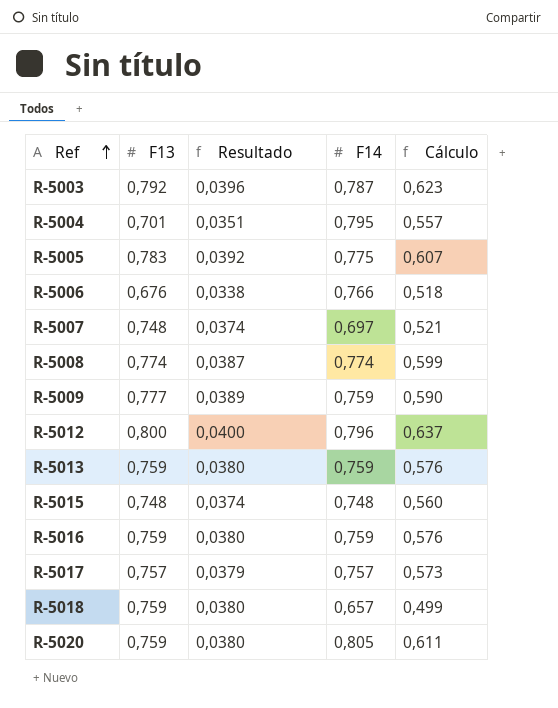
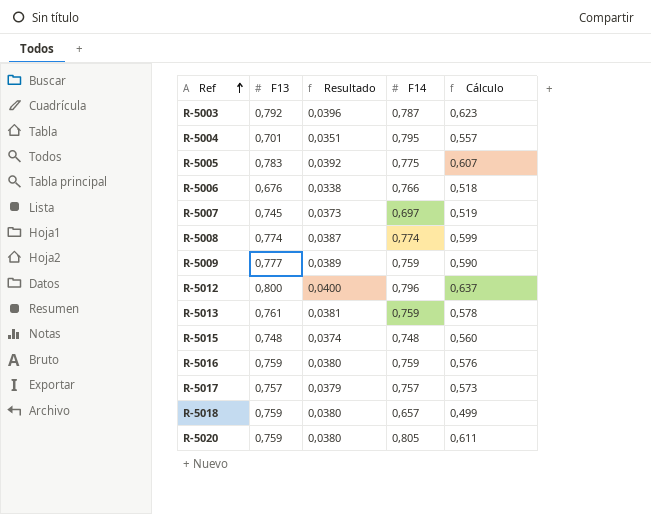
R-5007 | F13: 0,748 -> 0,745
R-5007 | Resultado: 0,0374 -> 0,0373
R-5007 | Cálculo: 0,521 -> 0,519
R-5013 | F13: 0,759 -> 0,761
R-5013 | Resultado: 0,0380 -> 0,0381
R-5013 | Cálculo: 0,576 -> 0,578

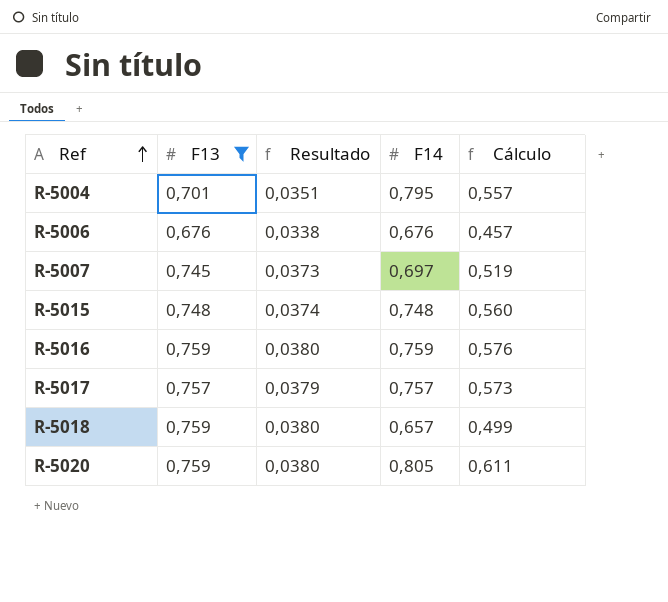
filter: none -> F13 <= 0,759
R-5006 | F14: 0,766 -> 0,676
R-5006 | Cálculo: 0,518 -> 0,457

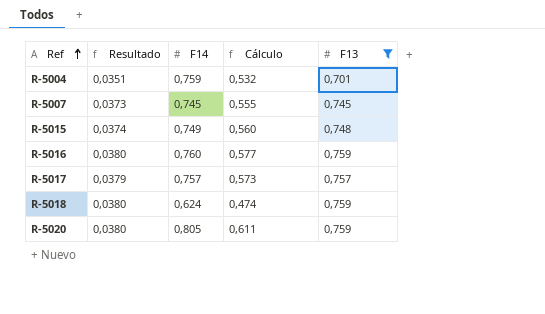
column F13 | position: 2 -> 5
row R-5006: 0,676 | 0,0338 | 0,676 | 0,457 -> none
R-5004 | F14: 0,795 -> 0,759
R-5004 | Cálculo: 0,557 -> 0,532
R-5007 | F14: 0,697 -> 0,745
R-5007 | Cálculo: 0,519 -> 0,555
R-5015 | F14: 0,748 -> 0,749
R-5016 | F14: 0,759 -> 0,760
R-5016 | Cálculo: 0,576 -> 0,577
R-5018 | F14: 0,657 -> 0,624
R-5018 | Cálculo: 0,499 -> 0,474

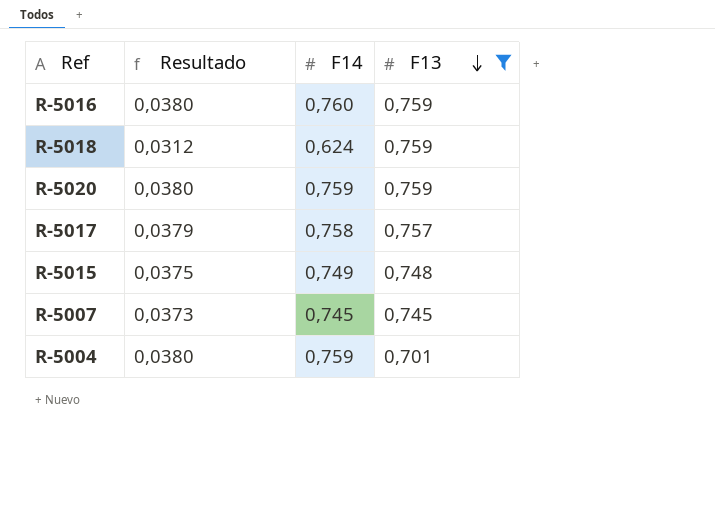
row order: Ref ascending -> F13 descending
column Cálculo | formula: [F14] * [F13] -> none
column Resultado | formula: [F13] * 0,05 -> [F14] * 0,05
R-5020 | F14: 0,805 -> 0,759
R-5017 | F14: 0,757 -> 0,758

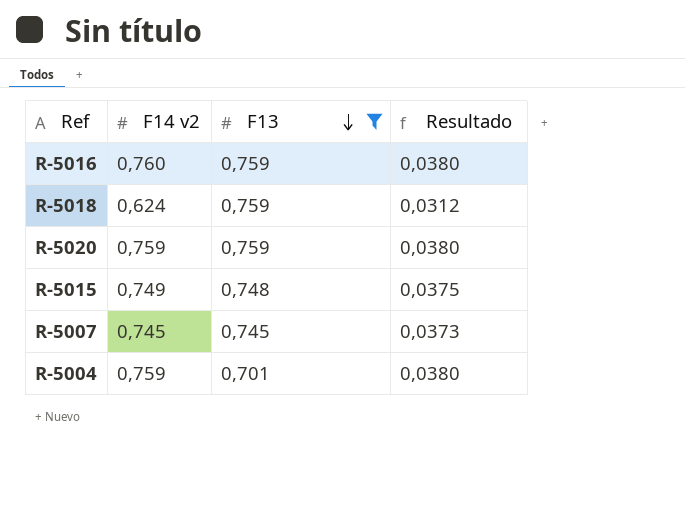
column name: F14 -> F14 v2
column Resultado | position: 2 -> 4
row R-5017: 0,0379 | 0,758 | 0,757 -> none

